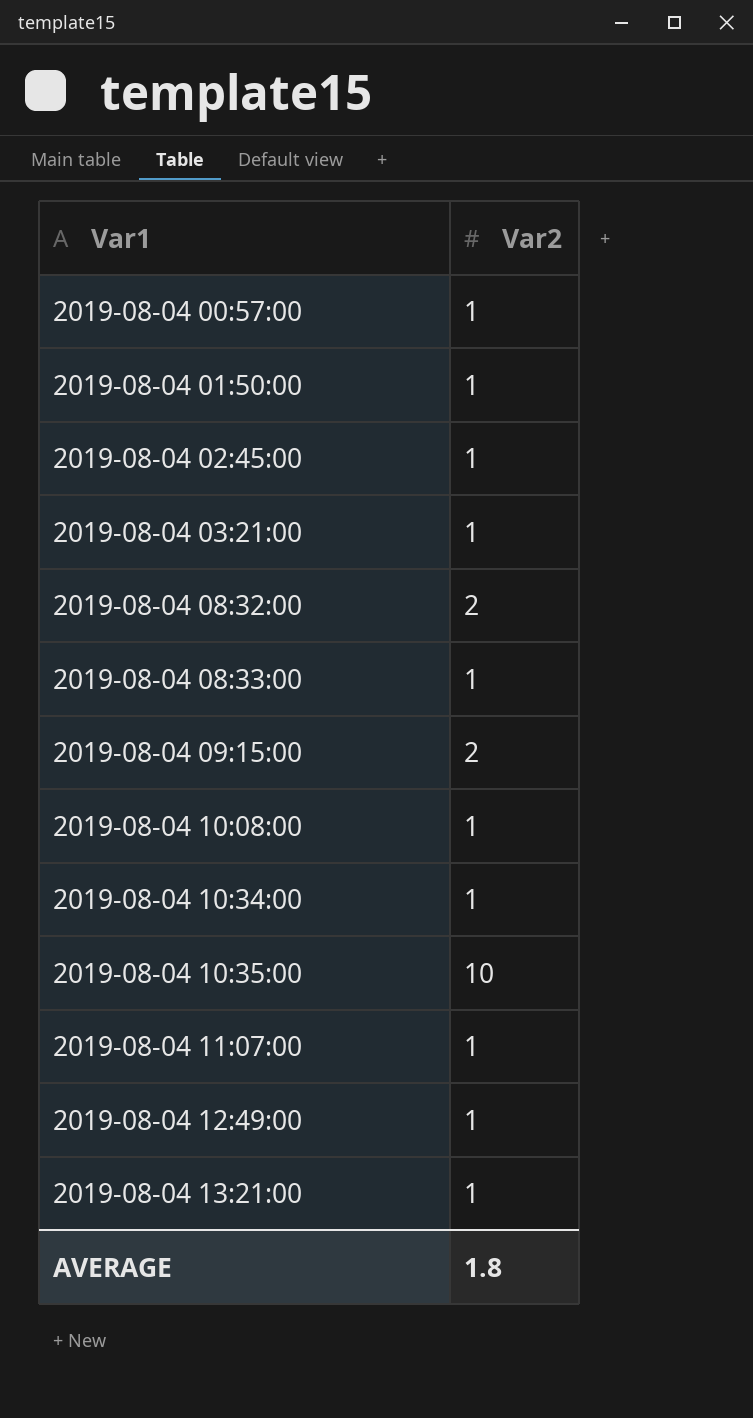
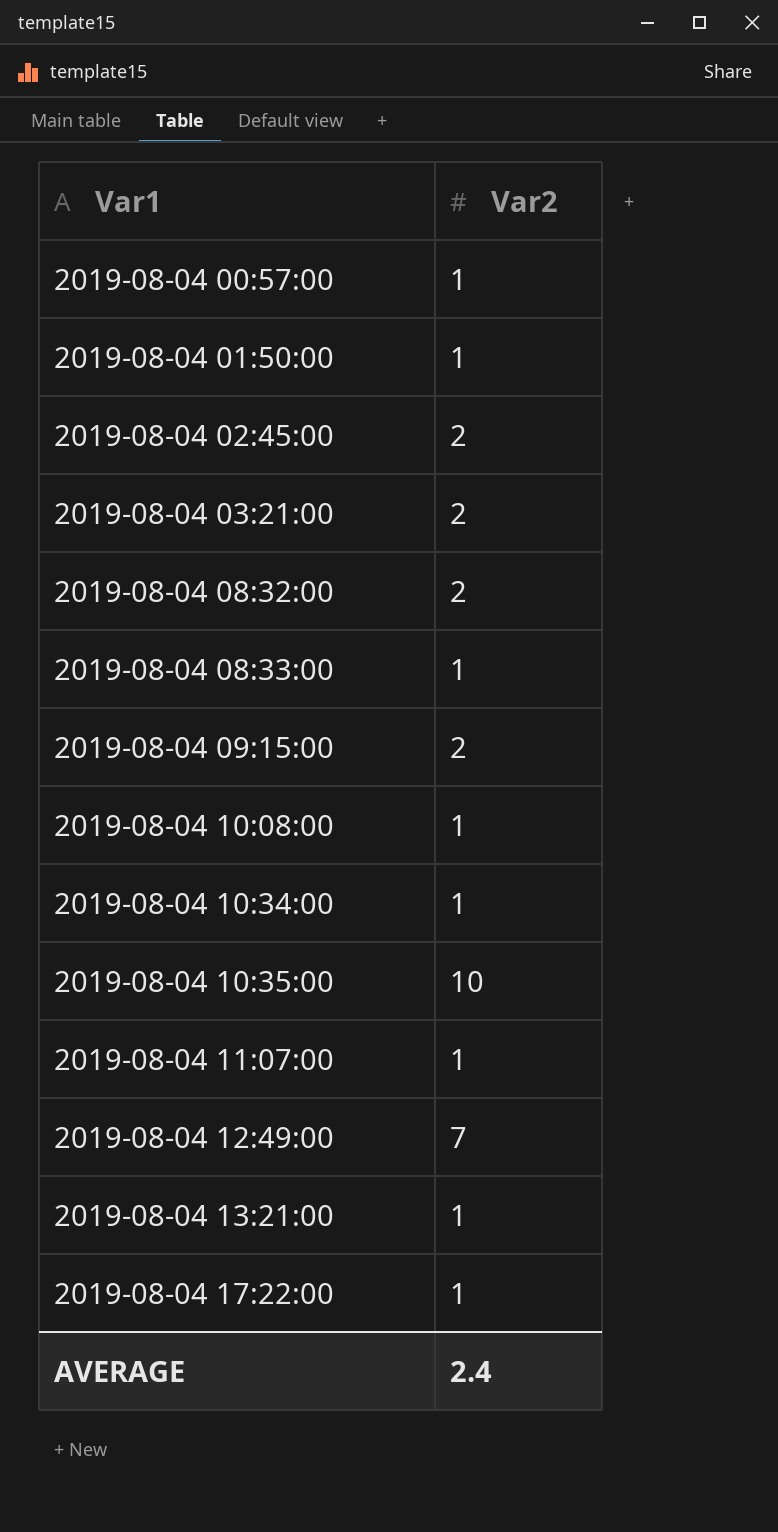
2019-08-04 02:45:00 | Var2: 1 -> 2
2019-08-04 03:21:00 | Var2: 1 -> 2
2019-08-04 12:49:00 | Var2: 1 -> 7
row 2019-08-04 17:22:00: none -> 1
AVERAGE | Var2: 1.8 -> 2.4

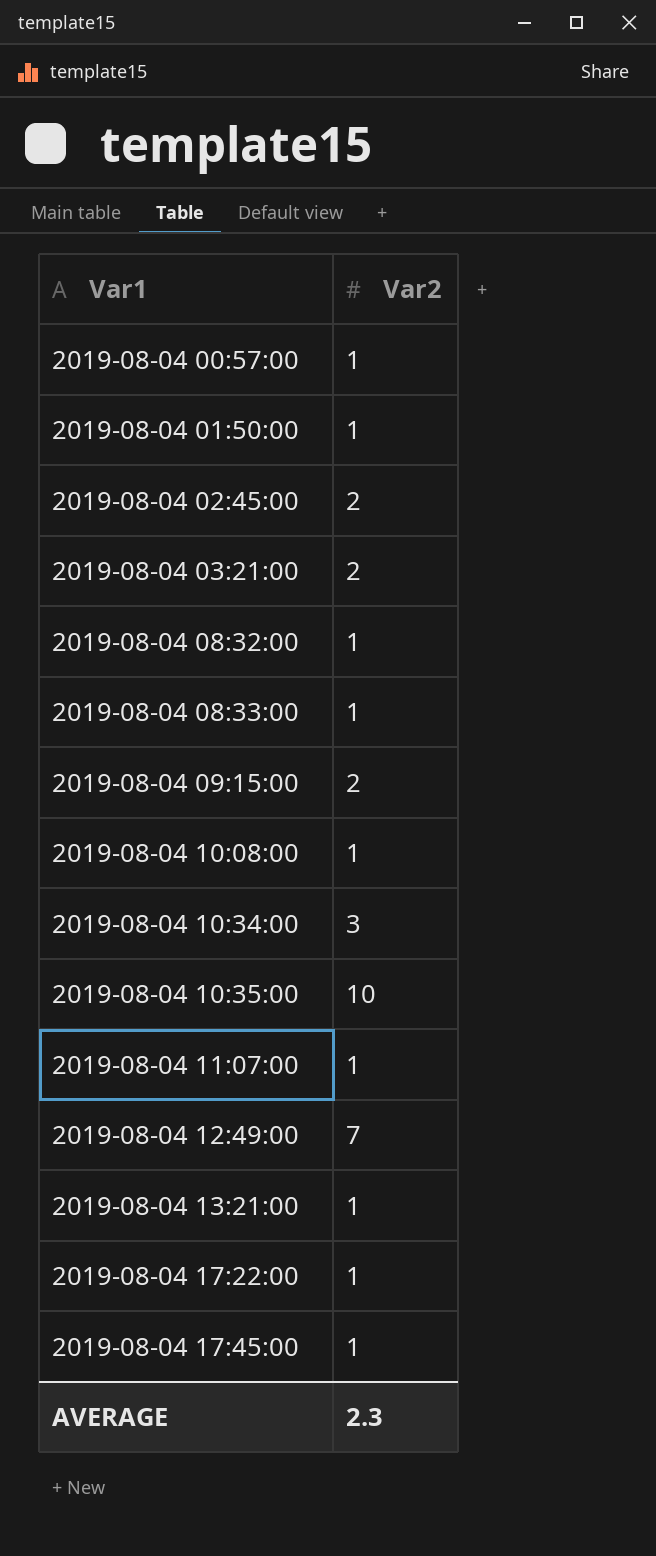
2019-08-04 08:32:00 | Var2: 2 -> 1
2019-08-04 10:34:00 | Var2: 1 -> 3
row 2019-08-04 17:45:00: none -> 1
AVERAGE | Var2: 2.4 -> 2.3

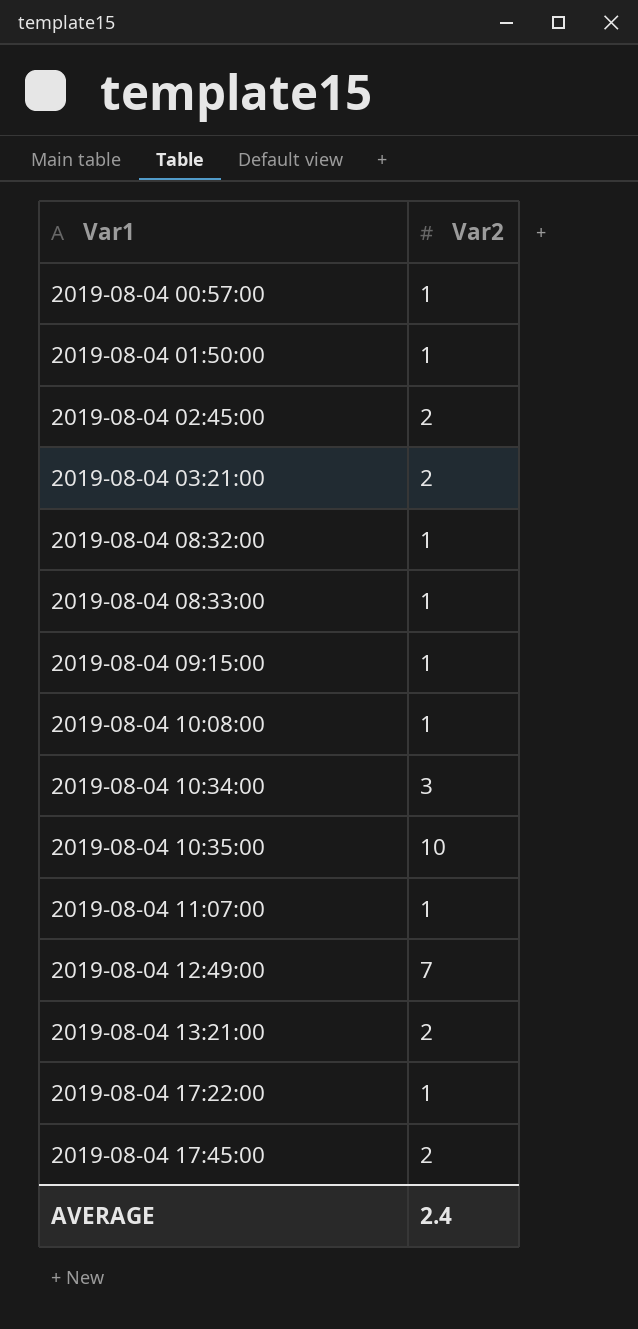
2019-08-04 09:15:00 | Var2: 2 -> 1
2019-08-04 13:21:00 | Var2: 1 -> 2
2019-08-04 17:45:00 | Var2: 1 -> 2
AVERAGE | Var2: 2.3 -> 2.4

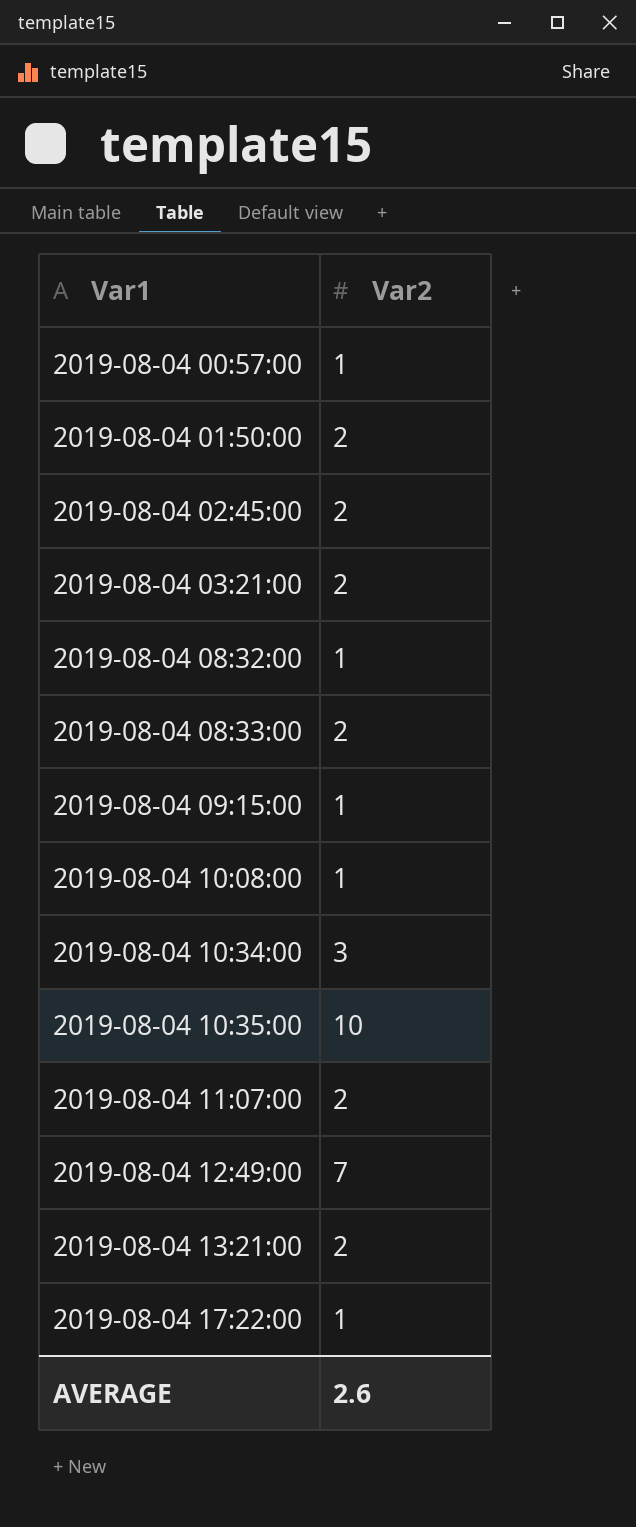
row 2019-08-04 17:45:00: 2 -> none
2019-08-04 01:50:00 | Var2: 1 -> 2
2019-08-04 08:33:00 | Var2: 1 -> 2
2019-08-04 11:07:00 | Var2: 1 -> 2
AVERAGE | Var2: 2.4 -> 2.6

